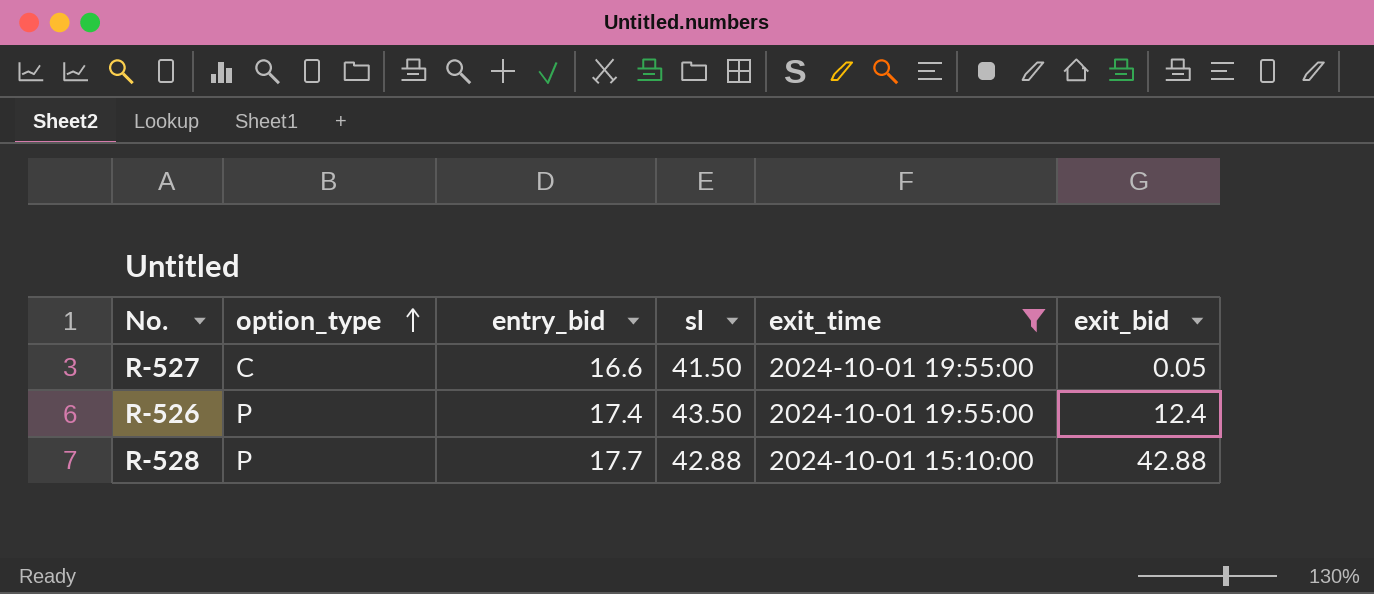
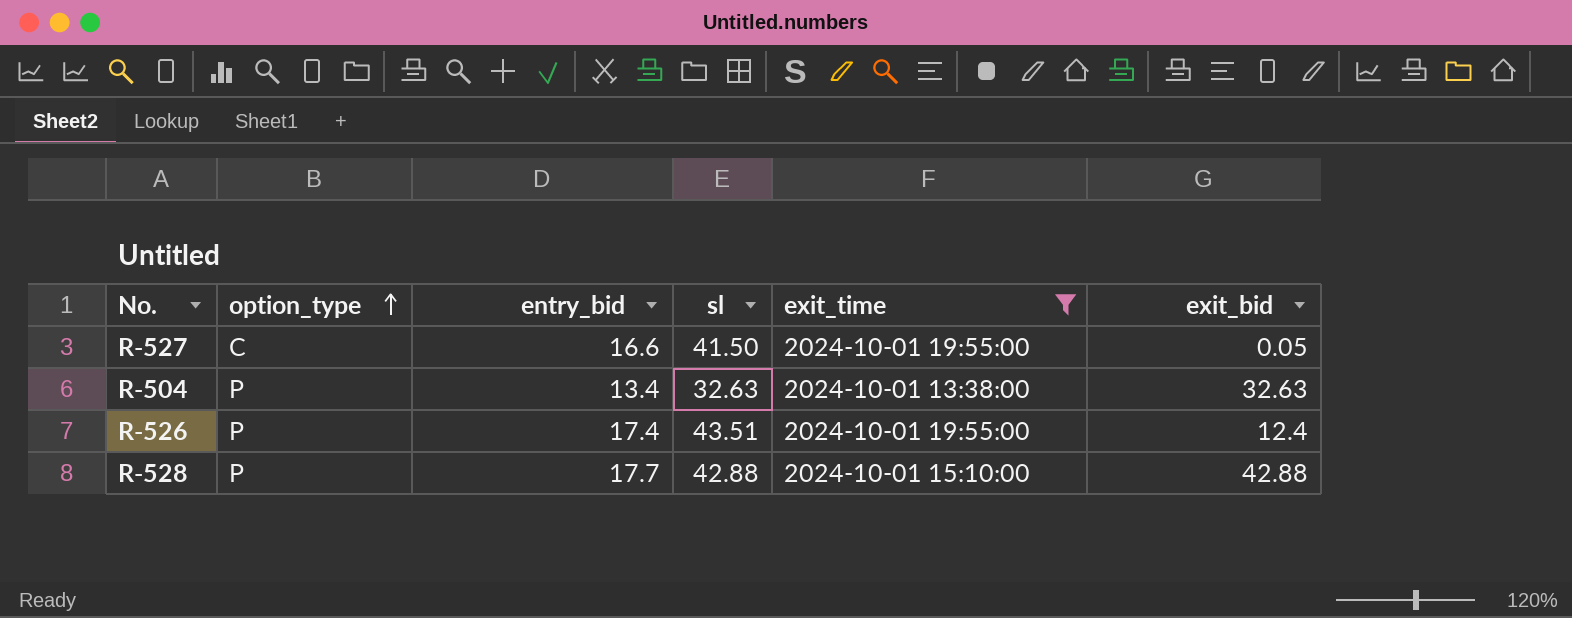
row R-504: none -> P | 13.4 | 32.63 | 2024-10-01 13:38:00 | 32.63
R-526 | sl: 43.50 -> 43.51

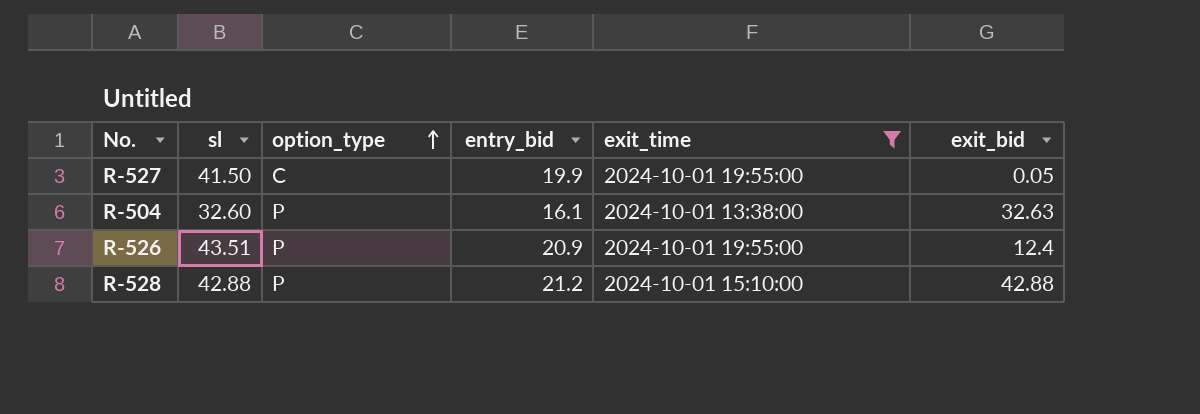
column sl | position: 4 -> 2
R-527 | entry_bid: 16.6 -> 19.9
R-504 | sl: 32.63 -> 32.60
R-504 | entry_bid: 13.4 -> 16.1
R-526 | entry_bid: 17.4 -> 20.9
R-528 | entry_bid: 17.7 -> 21.2

